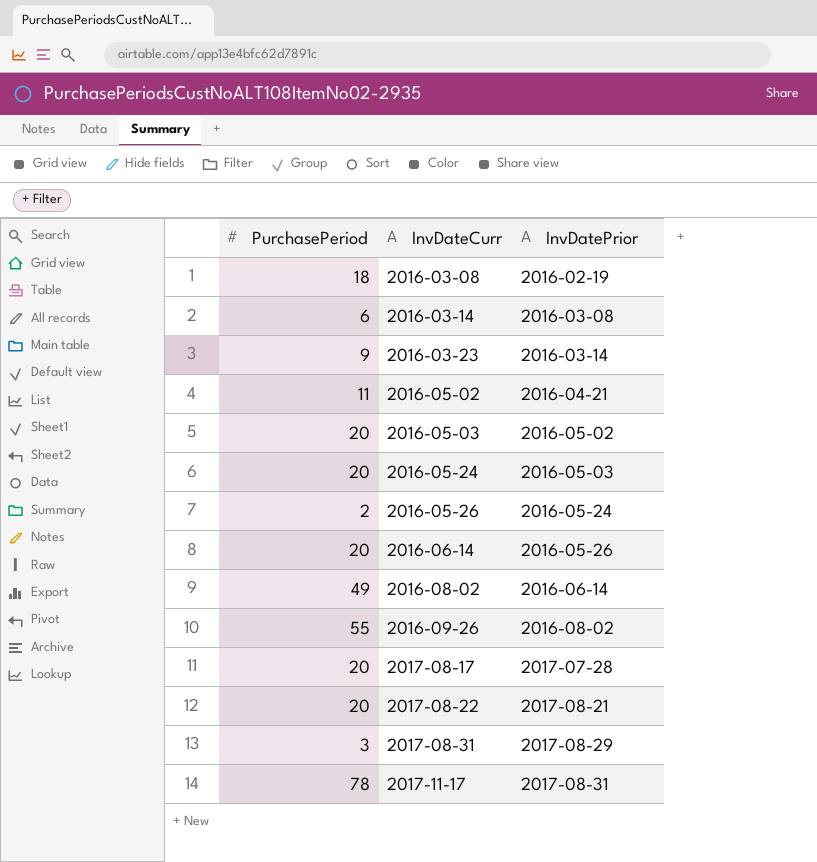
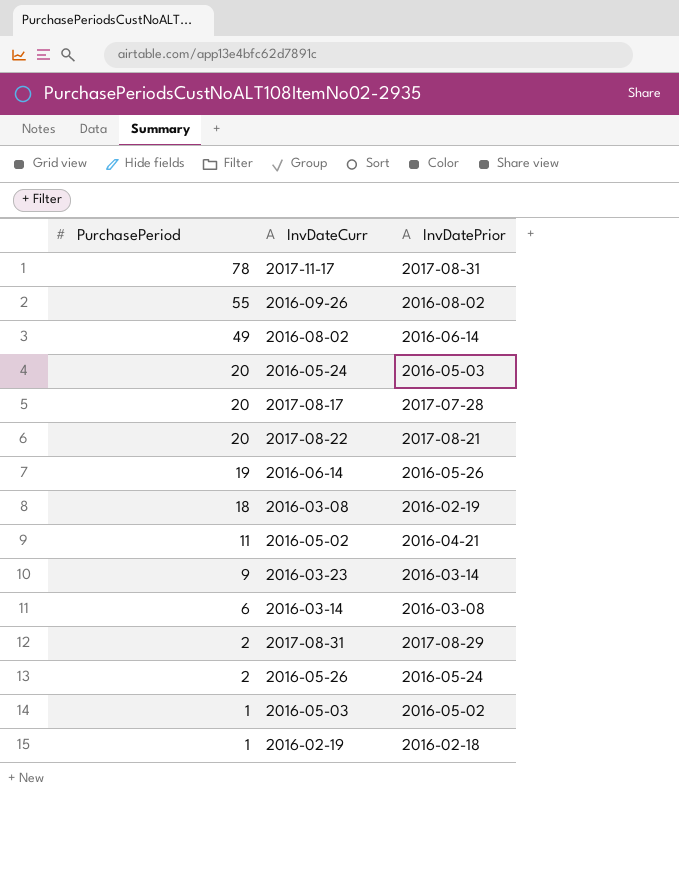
row order: InvDateCurr ascending -> PurchasePeriod descending
2016-06-14 | PurchasePeriod: 20 -> 19
2017-08-31 | PurchasePeriod: 3 -> 2
2016-05-03 | PurchasePeriod: 20 -> 1
row 2016-02-19: none -> 1 | 2016-02-18

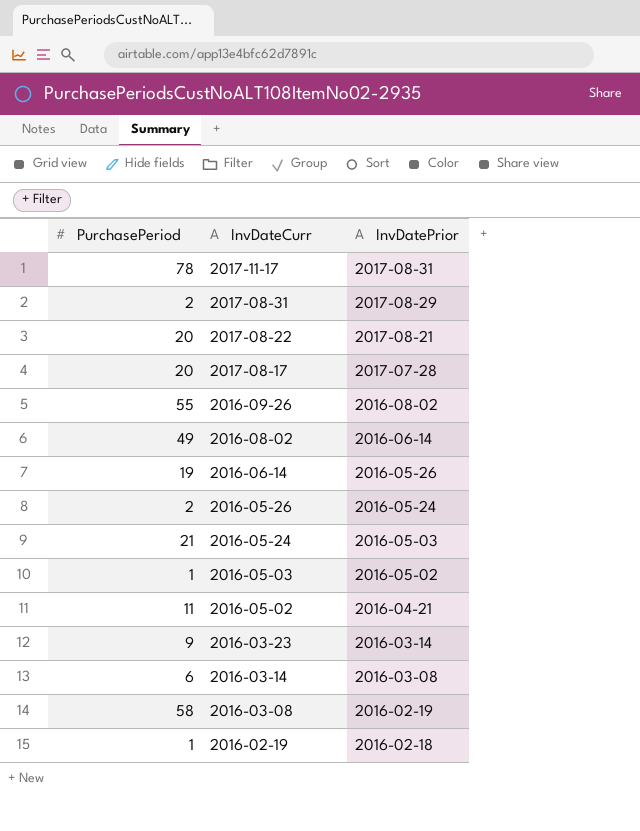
row order: PurchasePeriod descending -> InvDateCurr descending
2016-05-24 | PurchasePeriod: 20 -> 21
2016-03-08 | PurchasePeriod: 18 -> 58

